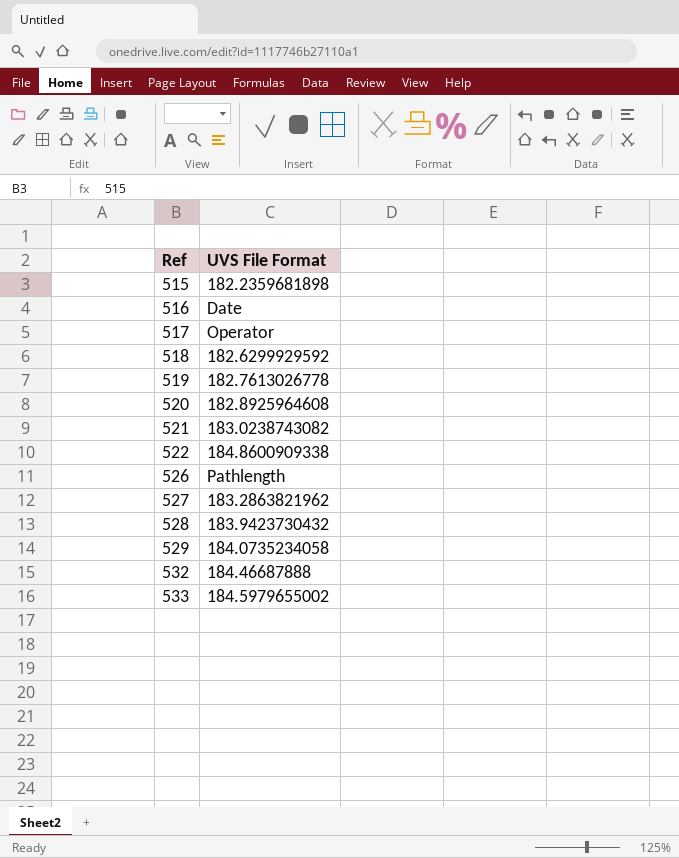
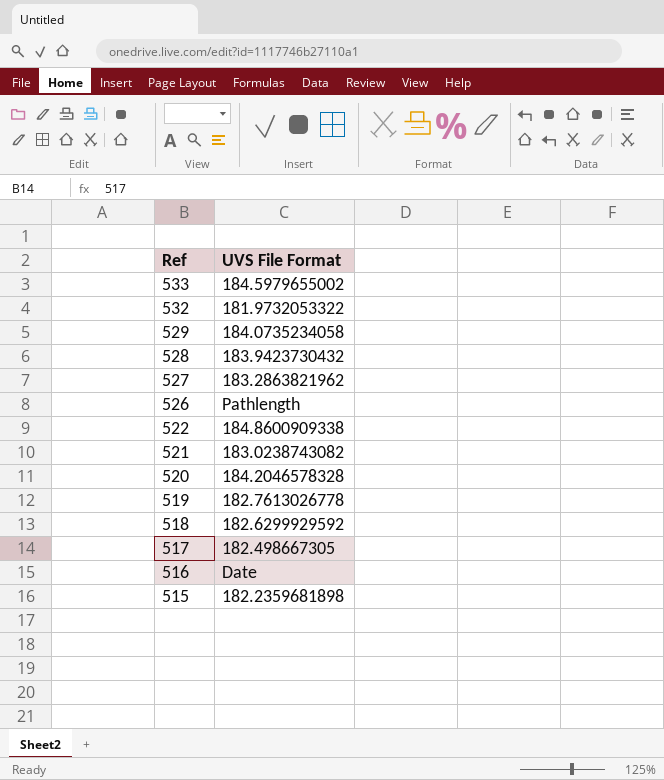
row order: Ref ascending -> Ref descending
532 | UVS File Format: 184.46687888 -> 181.9732053322
520 | UVS File Format: 182.8925964608 -> 184.2046578328
517 | UVS File Format: Operator -> 182.498667305

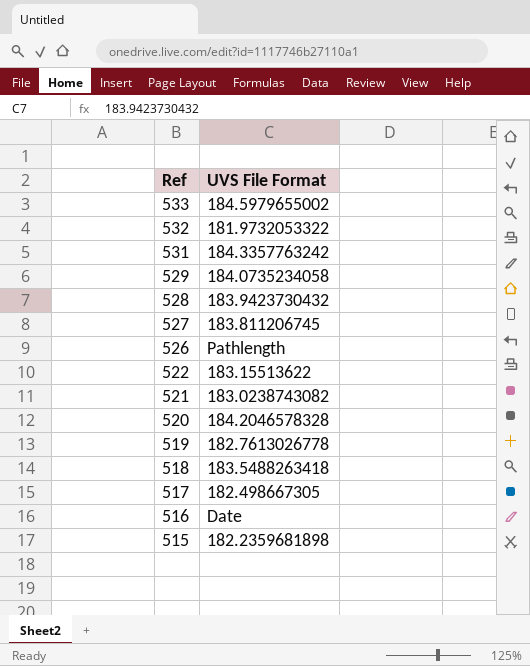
row 531: none -> 184.3357763242
527 | UVS File Format: 183.2863821962 -> 183.811206745
522 | UVS File Format: 184.8600909338 -> 183.15513622
518 | UVS File Format: 182.6299929592 -> 183.5488263418

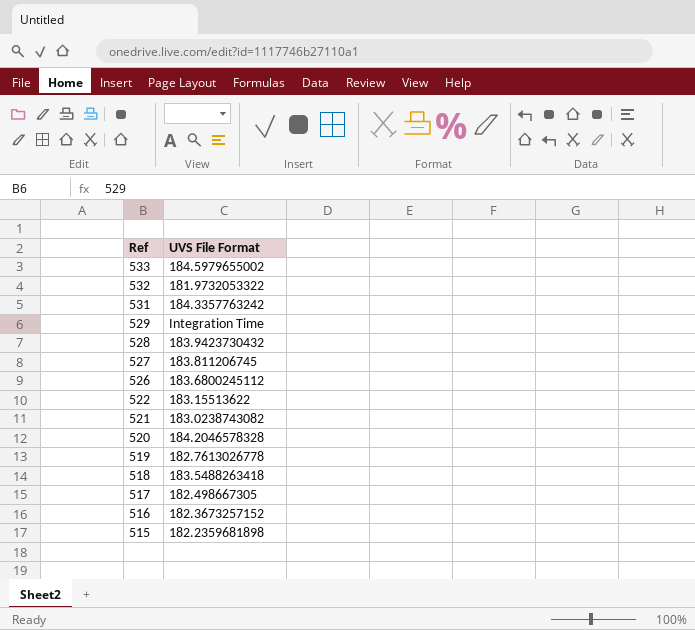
529 | UVS File Format: 184.0735234058 -> Integration Time
526 | UVS File Format: Pathlength -> 183.6800245112
516 | UVS File Format: Date -> 182.3673257152

